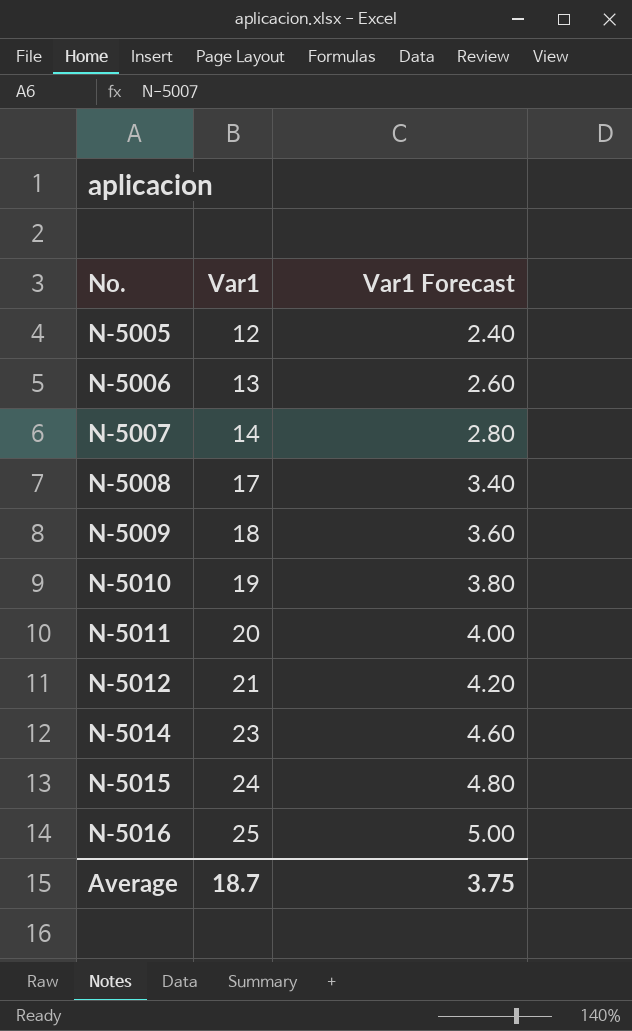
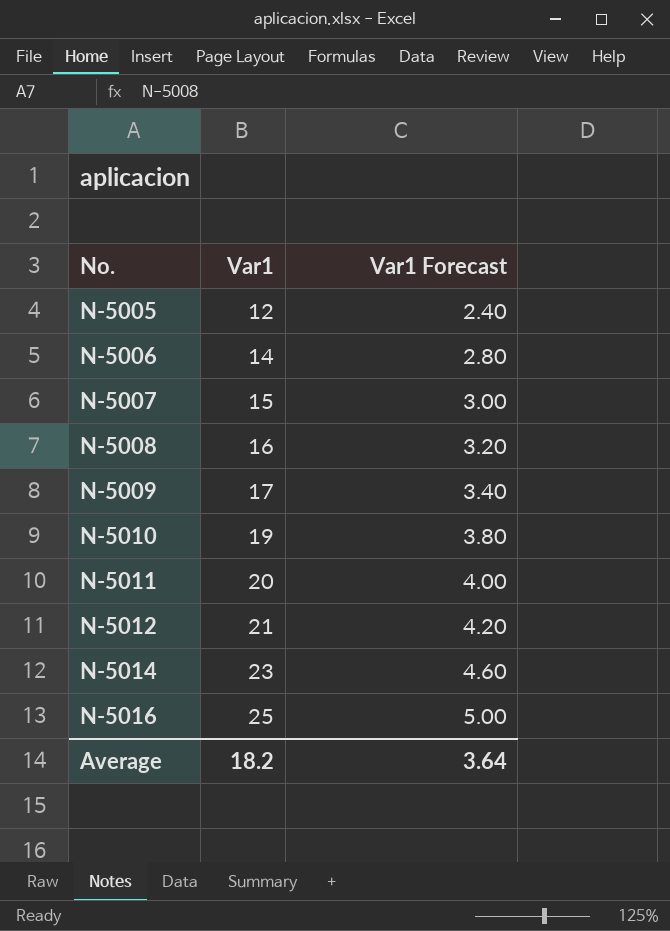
row N-5015: 24 | 4.80 -> none
N-5006 | Var1: 13 -> 14
N-5006 | Var1 Forecast: 2.60 -> 2.80
N-5007 | Var1: 14 -> 15
N-5007 | Var1 Forecast: 2.80 -> 3.00
N-5008 | Var1: 17 -> 16
N-5008 | Var1 Forecast: 3.40 -> 3.20
N-5009 | Var1: 18 -> 17
N-5009 | Var1 Forecast: 3.60 -> 3.40
Average | Var1: 18.7 -> 18.2
Average | Var1 Forecast: 3.75 -> 3.64

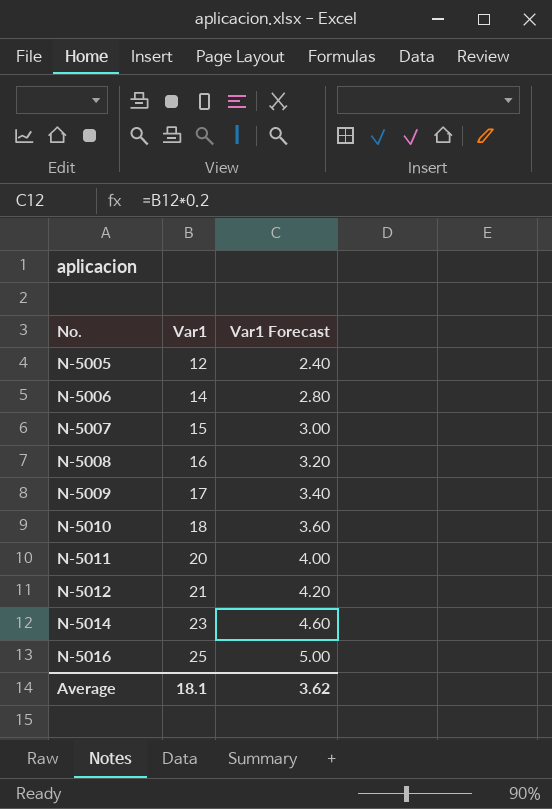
N-5010 | Var1: 19 -> 18
N-5010 | Var1 Forecast: 3.80 -> 3.60
Average | Var1: 18.2 -> 18.1
Average | Var1 Forecast: 3.64 -> 3.62

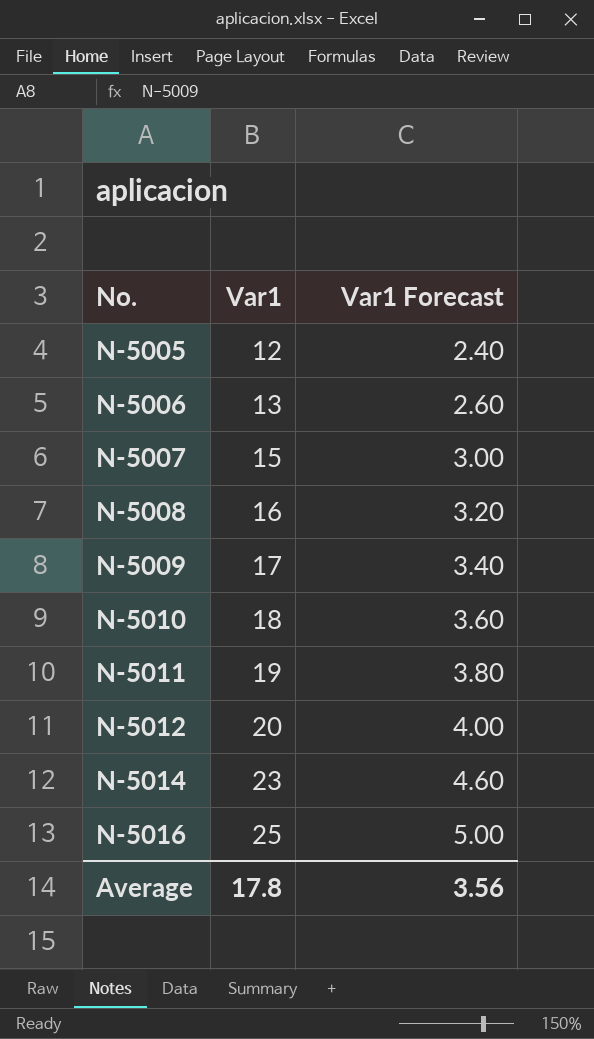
N-5006 | Var1: 14 -> 13
N-5006 | Var1 Forecast: 2.80 -> 2.60
N-5011 | Var1: 20 -> 19
N-5011 | Var1 Forecast: 4.00 -> 3.80
N-5012 | Var1: 21 -> 20
N-5012 | Var1 Forecast: 4.20 -> 4.00
Average | Var1: 18.1 -> 17.8
Average | Var1 Forecast: 3.62 -> 3.56

